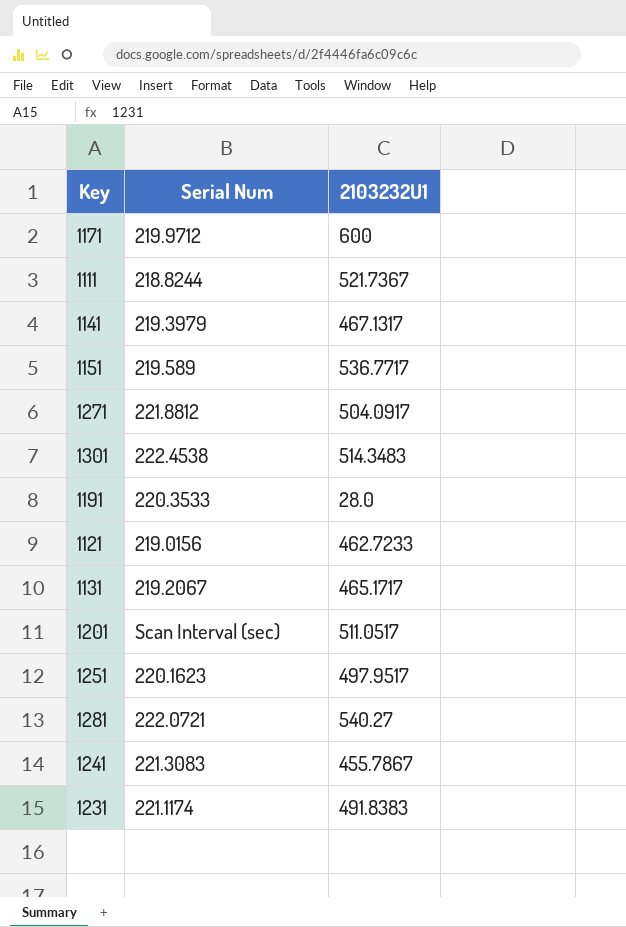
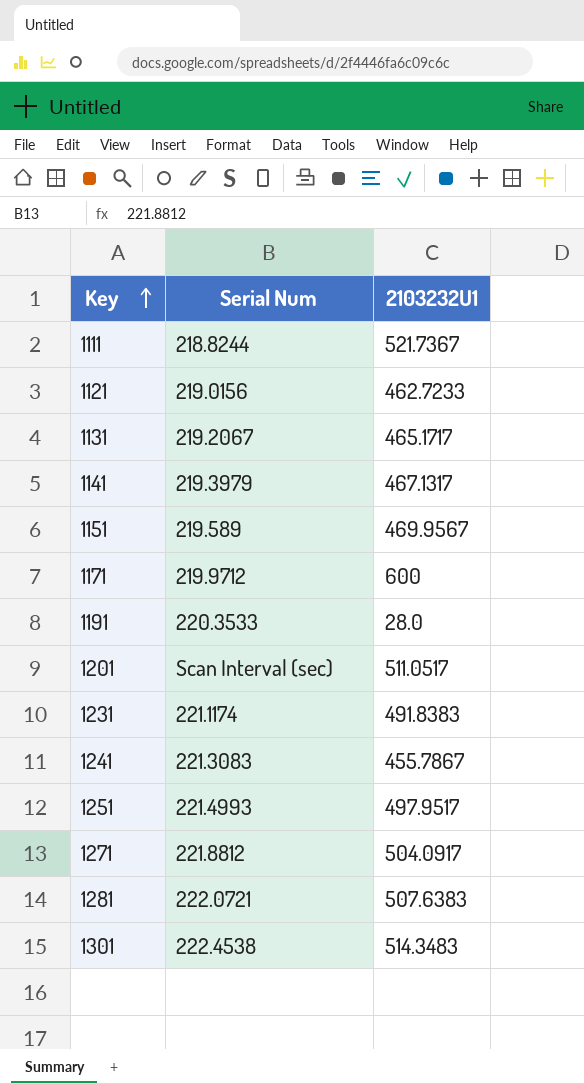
row order: none -> Key ascending
1151 | 2103232U1: 536.7717 -> 469.9567
1251 | Serial Num: 220.1623 -> 221.4993
1281 | 2103232U1: 540.27 -> 507.6383

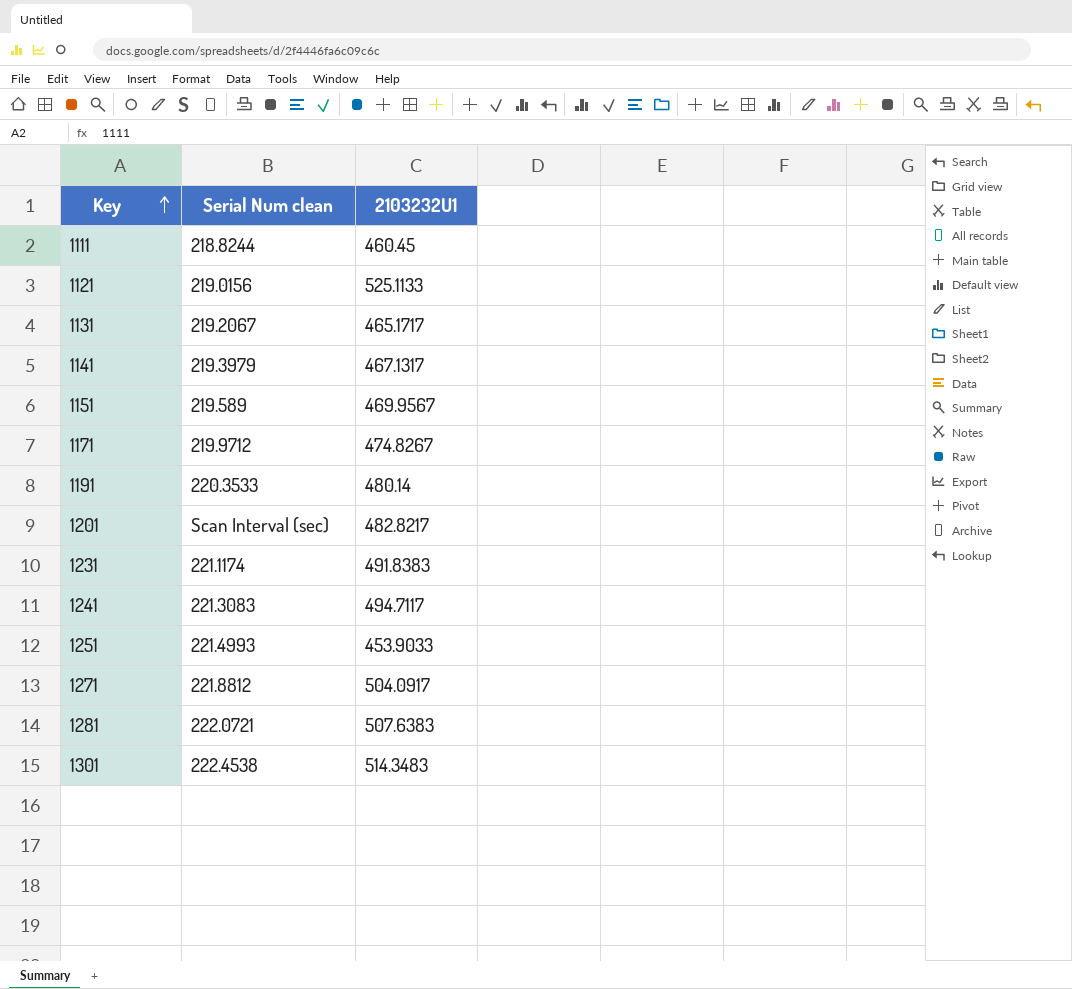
column name: Serial Num -> Serial Num clean
1111 | 2103232U1: 521.7367 -> 460.45
1121 | 2103232U1: 462.7233 -> 525.1133
1171 | 2103232U1: 600 -> 474.8267
1191 | 2103232U1: 28.0 -> 480.14
1201 | 2103232U1: 511.0517 -> 482.8217
1241 | 2103232U1: 455.7867 -> 494.7117
1251 | 2103232U1: 497.9517 -> 453.9033

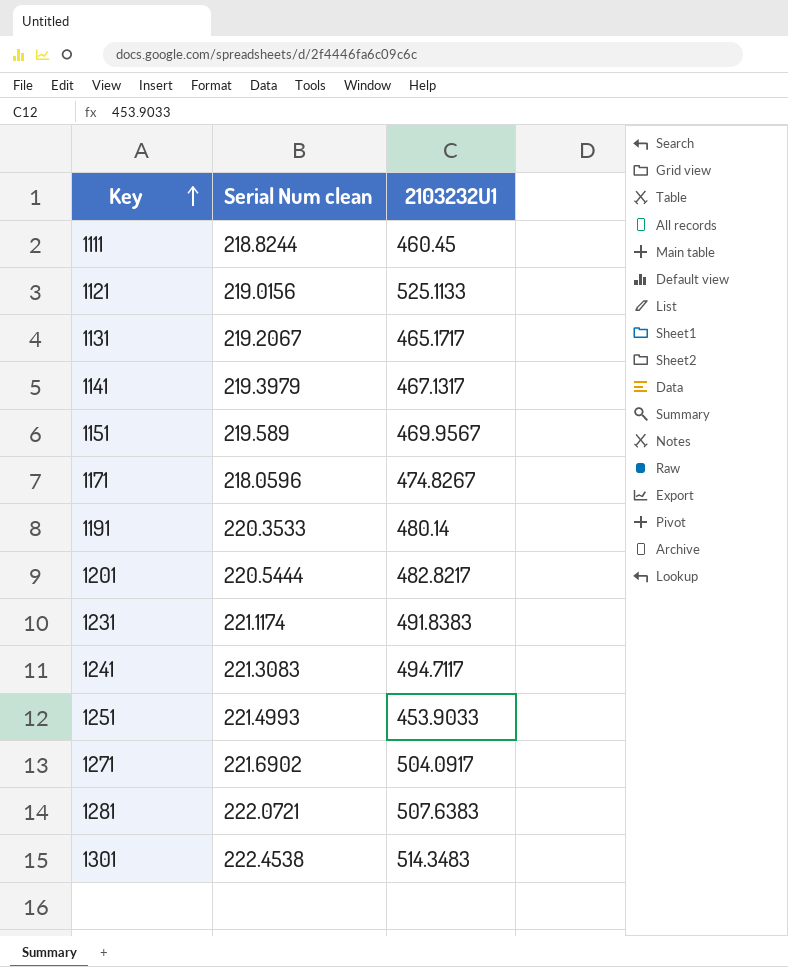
1171 | Serial Num clean: 219.9712 -> 218.0596
1201 | Serial Num clean: Scan Interval (sec) -> 220.5444
1271 | Serial Num clean: 221.8812 -> 221.6902

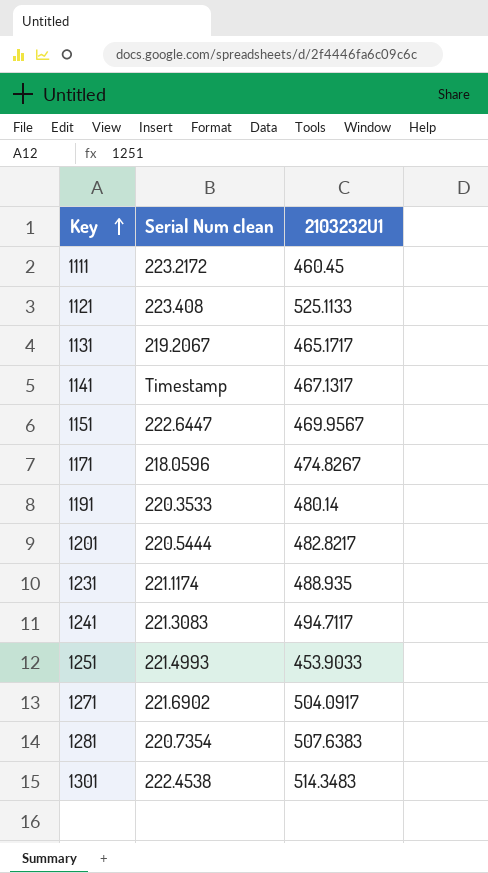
1111 | Serial Num clean: 218.8244 -> 223.2172
1121 | Serial Num clean: 219.0156 -> 223.408
1141 | Serial Num clean: 219.3979 -> Timestamp
1151 | Serial Num clean: 219.589 -> 222.6447
1231 | 2103232U1: 491.8383 -> 488.935
1281 | Serial Num clean: 222.0721 -> 220.7354

